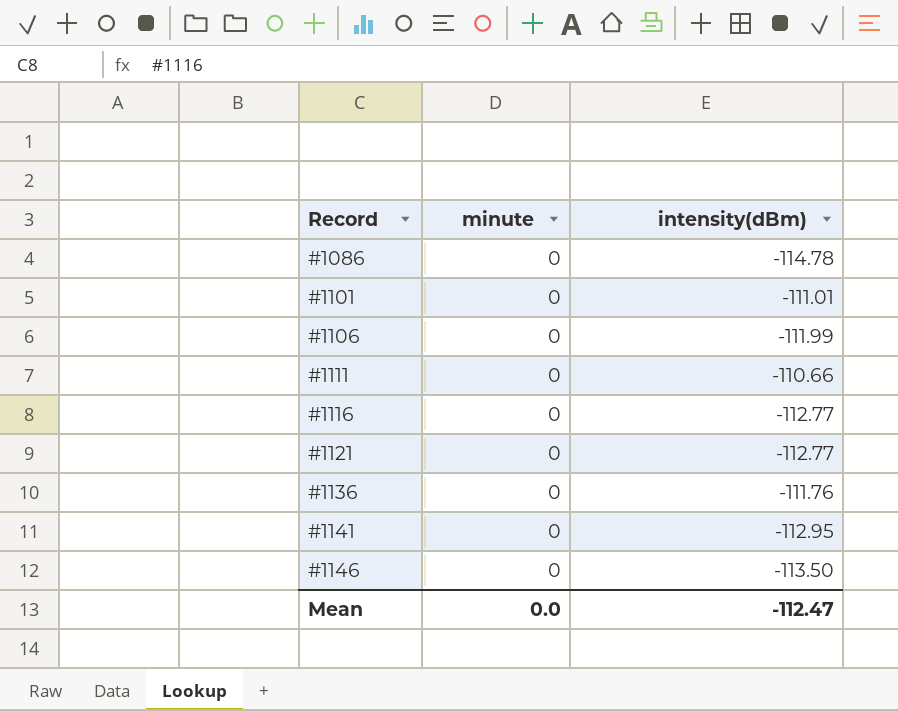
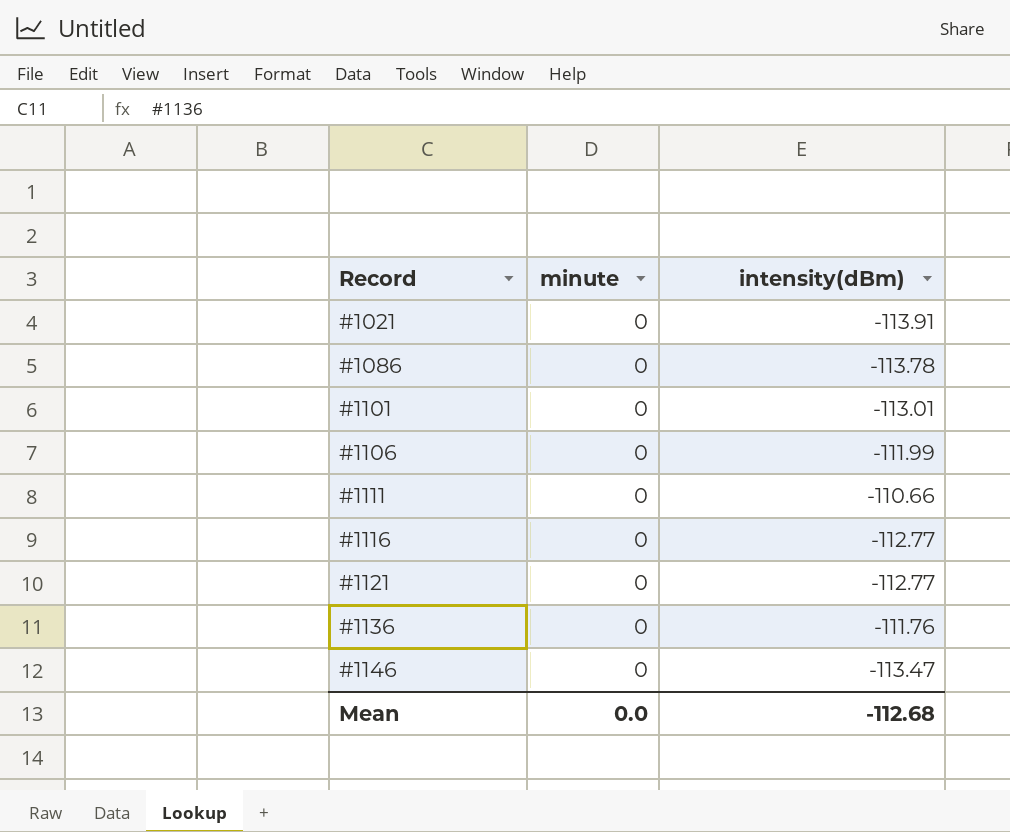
row #1141: 0 | -112.95 -> none
row #1021: none -> 0 | -113.91
#1086 | intensity(dBm): -114.78 -> -113.78
#1101 | intensity(dBm): -111.01 -> -113.01
#1146 | intensity(dBm): -113.50 -> -113.47
Mean | intensity(dBm): -112.47 -> -112.68

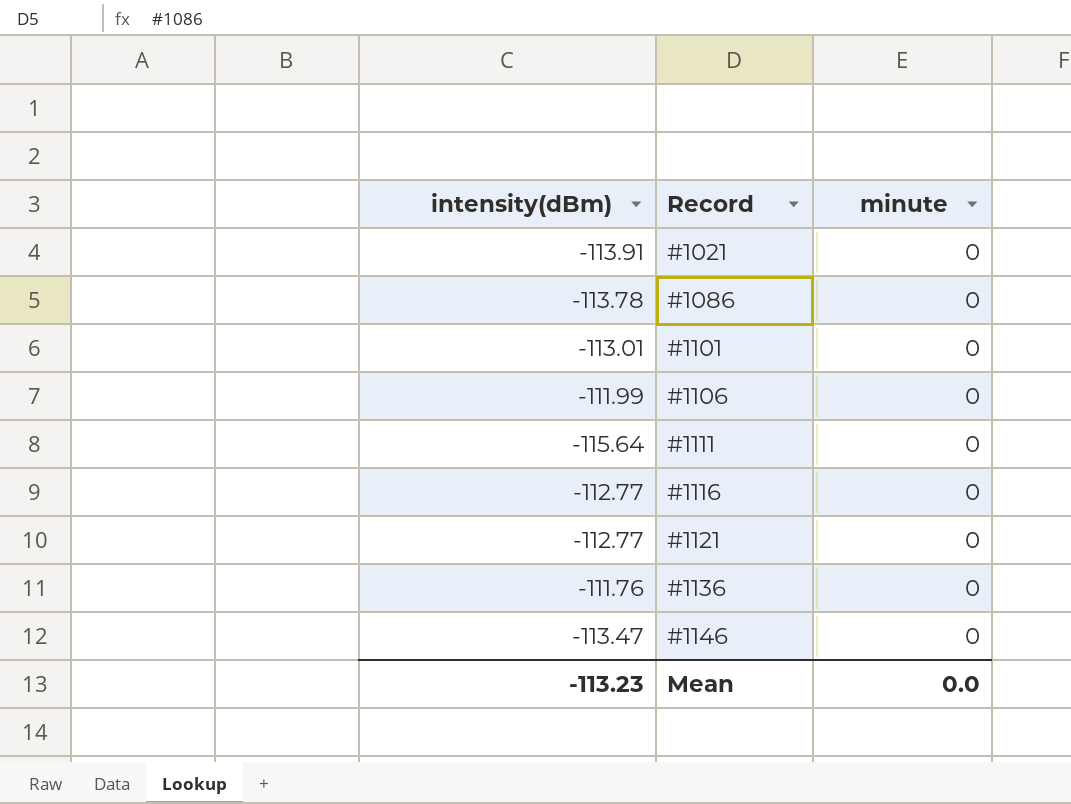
column intensity(dBm) | position: 3 -> 1
#1111 | intensity(dBm): -110.66 -> -115.64
Mean | intensity(dBm): -112.68 -> -113.23

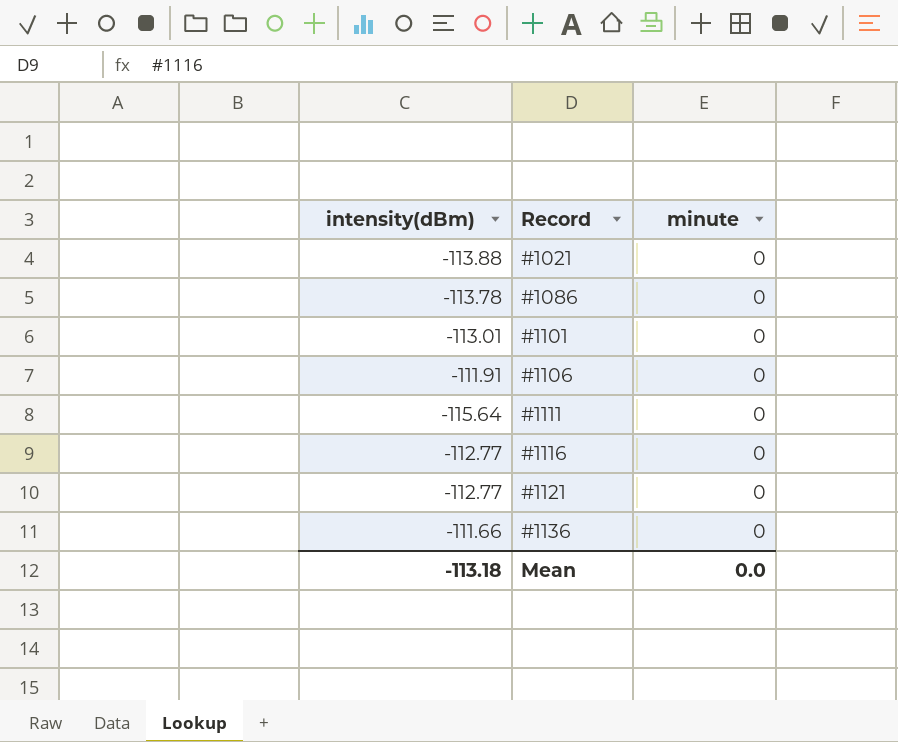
row #1146: -113.47 | 0 -> none
#1021 | intensity(dBm): -113.91 -> -113.88
#1106 | intensity(dBm): -111.99 -> -111.91
#1136 | intensity(dBm): -111.76 -> -111.66
Mean | intensity(dBm): -113.23 -> -113.18

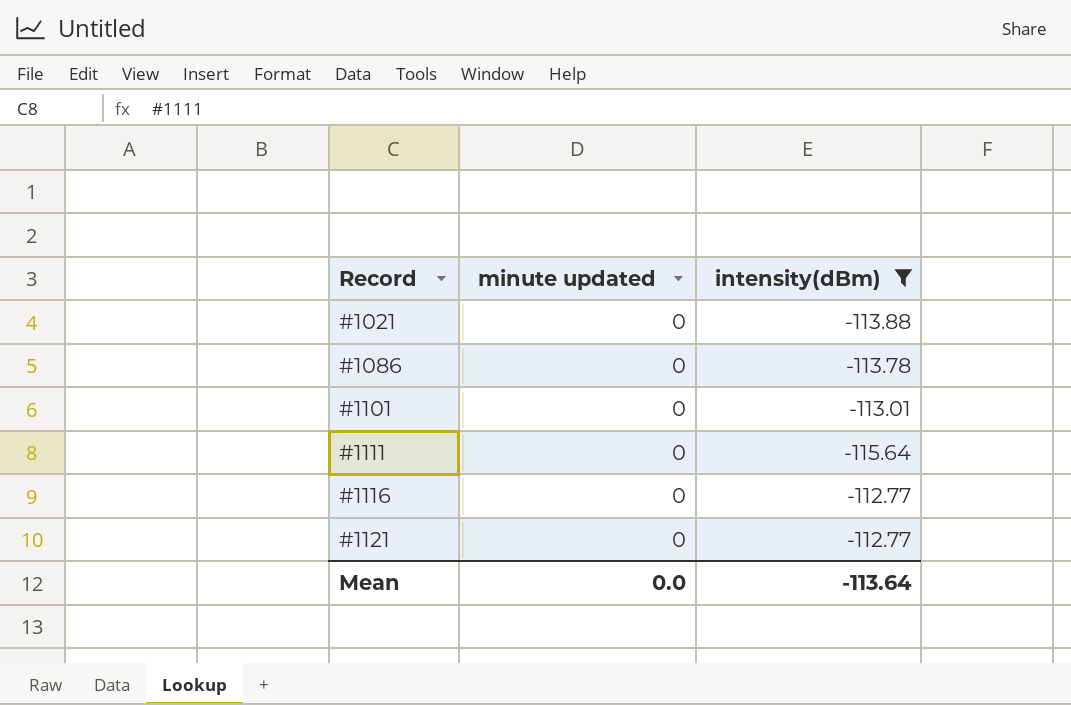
filter: none -> intensity(dBm) <= -112.77
column name: minute -> minute updated
column intensity(dBm) | position: 1 -> 3
Mean | intensity(dBm): -113.18 -> -113.64

